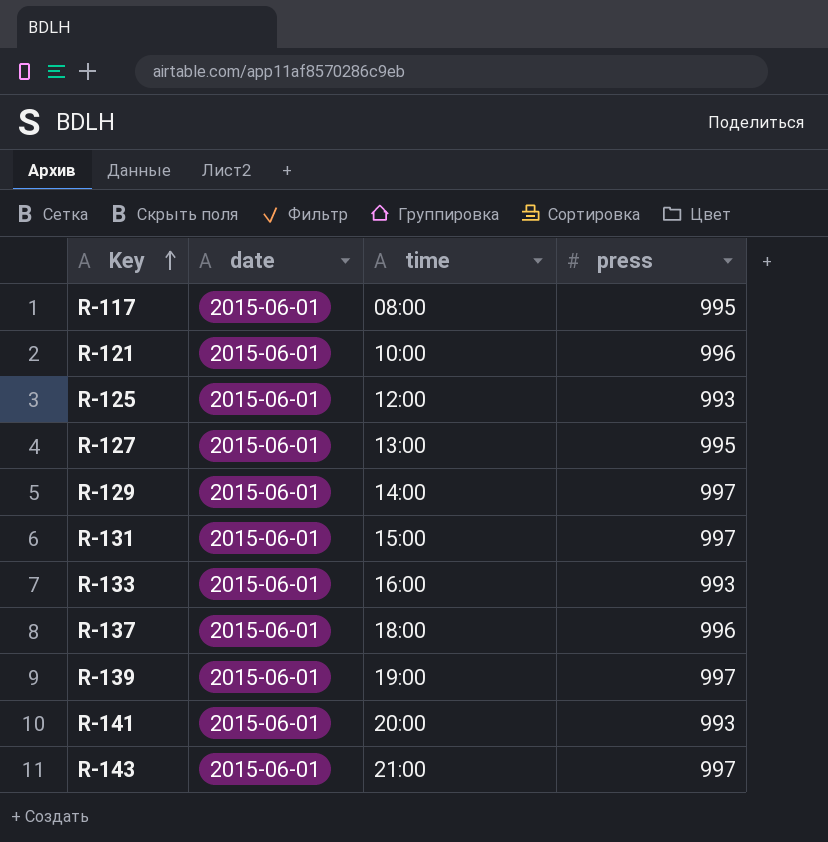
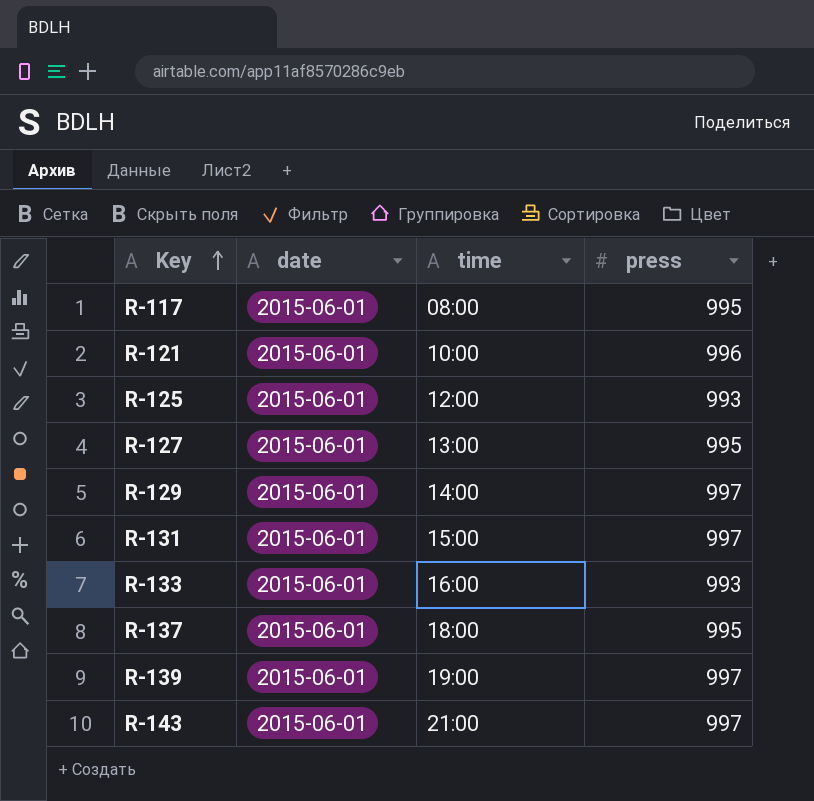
row R-141: 2015-06-01 | 20:00 | 993 -> none
R-137 | press: 996 -> 995

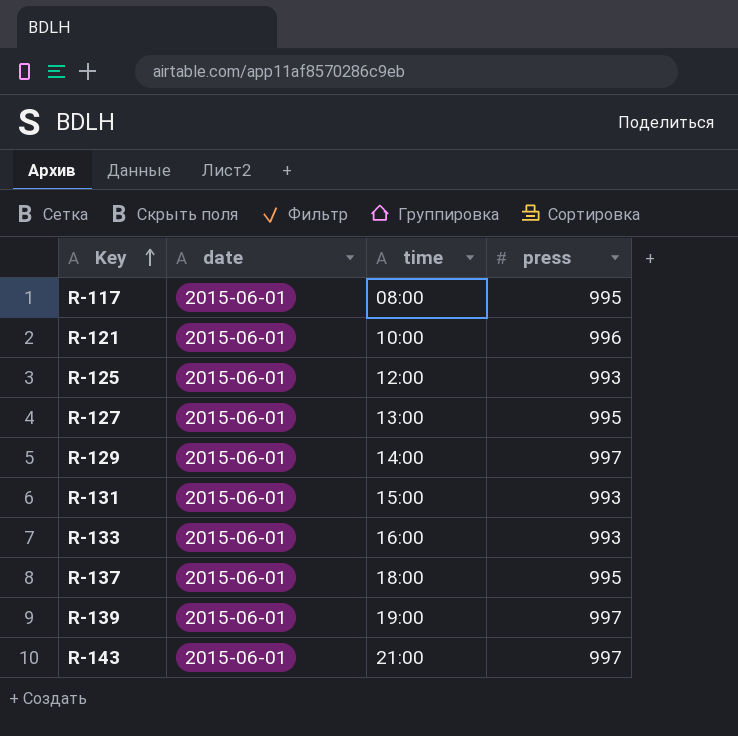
R-131 | press: 997 -> 993

